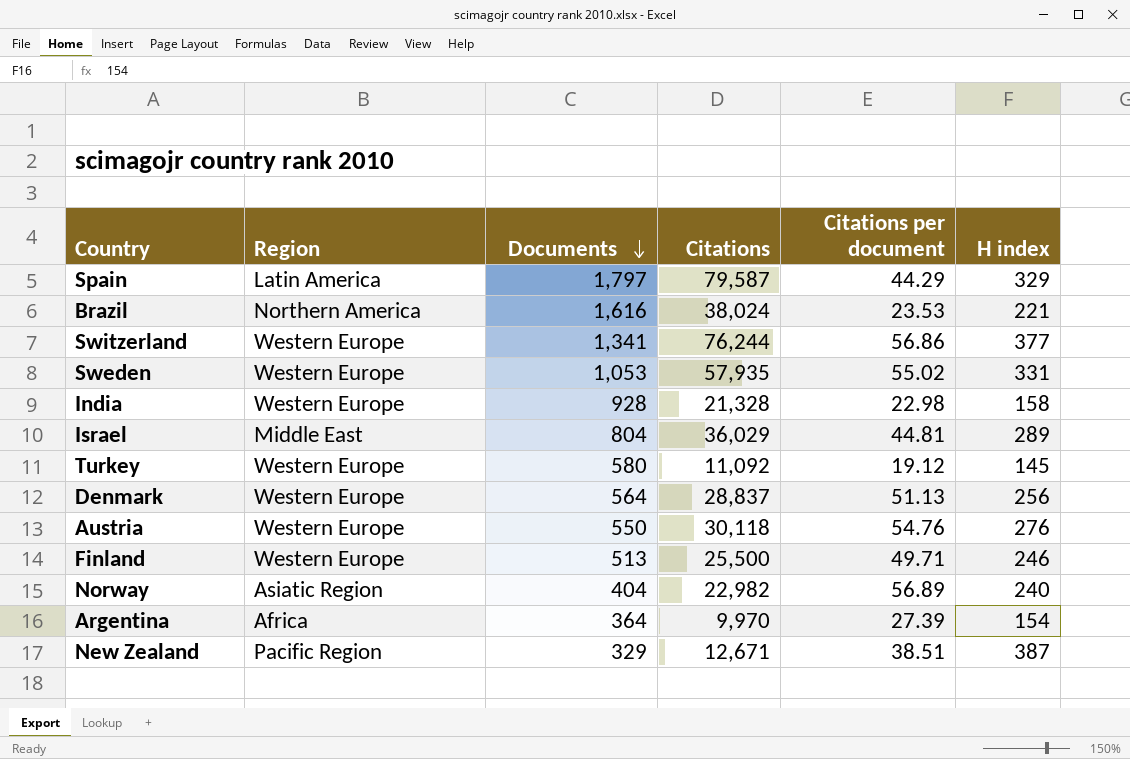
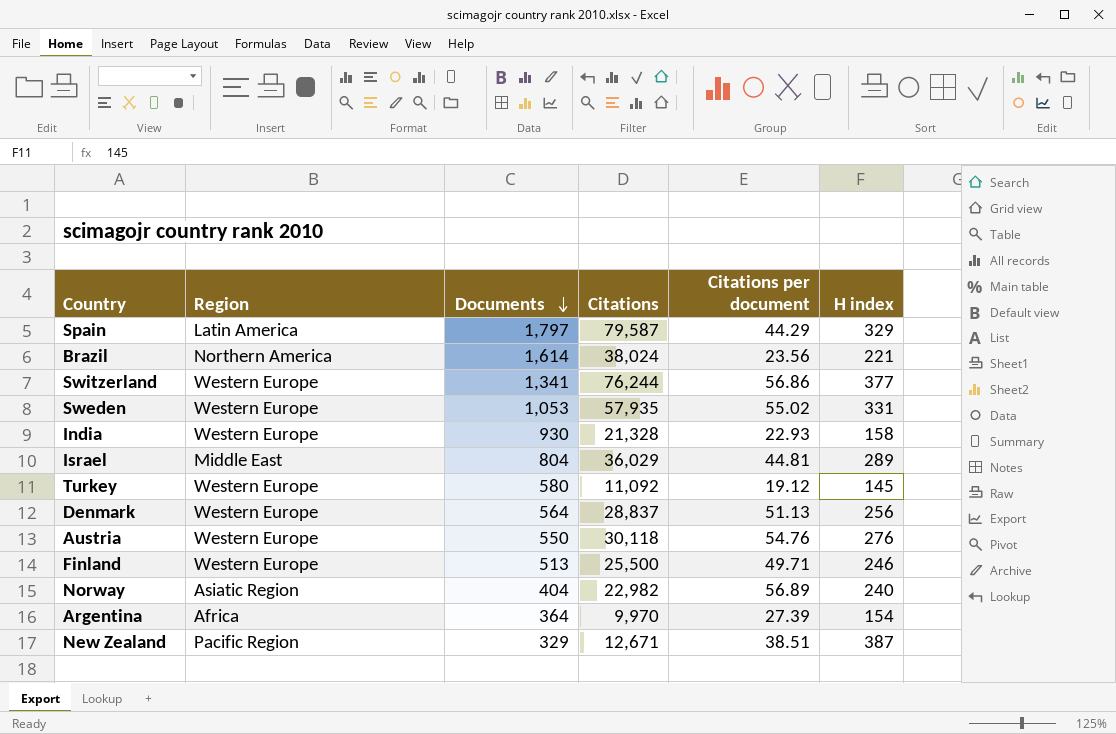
Brazil | Documents: 1,616 -> 1,614
Brazil | Citations per document: 23.53 -> 23.56
India | Documents: 928 -> 930
India | Citations per document: 22.98 -> 22.93

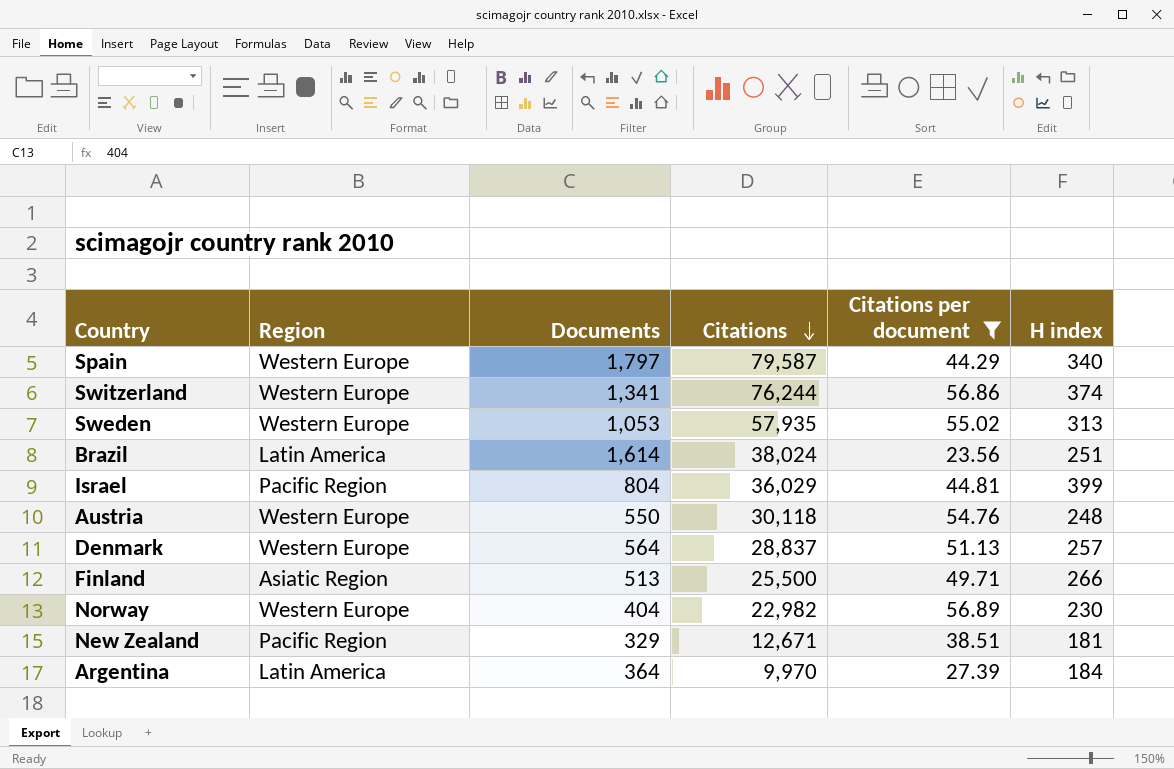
filter: none -> Citations per document >= 23.56
row order: Documents descending -> Citations descending
Spain | Region: Latin America -> Western Europe
Spain | H index: 329 -> 340
Switzerland | H index: 377 -> 374
Sweden | H index: 331 -> 313
Brazil | Region: Northern America -> Latin America
Brazil | H index: 221 -> 251
Israel | Region: Middle East -> Pacific Region
Israel | H index: 289 -> 399
Austria | H index: 276 -> 248
Denmark | H index: 256 -> 257
Finland | Region: Western Europe -> Asiatic Region
Finland | H index: 246 -> 266
Norway | Region: Asiatic Region -> Western Europe
Norway | H index: 240 -> 230
New Zealand | H index: 387 -> 181
Argentina | Region: Africa -> Latin America
Argentina | H index: 154 -> 184

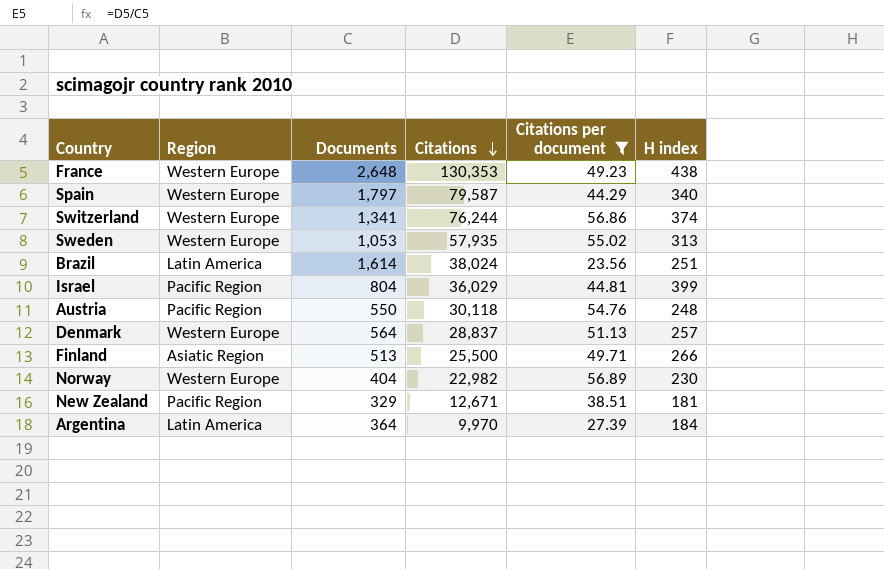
row France: none -> Western Europe | 2,648 | 130,353 | 49.23 | 438
Austria | Region: Western Europe -> Pacific Region

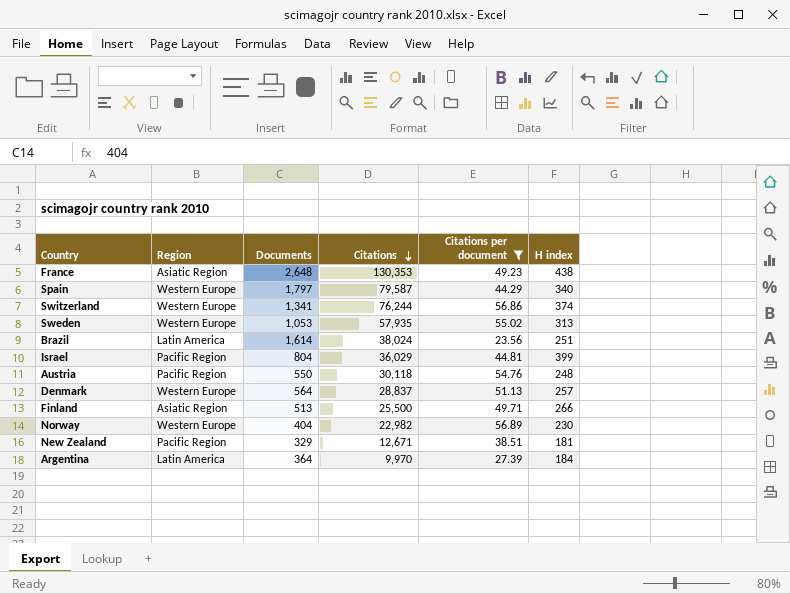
France | Region: Western Europe -> Asiatic Region

